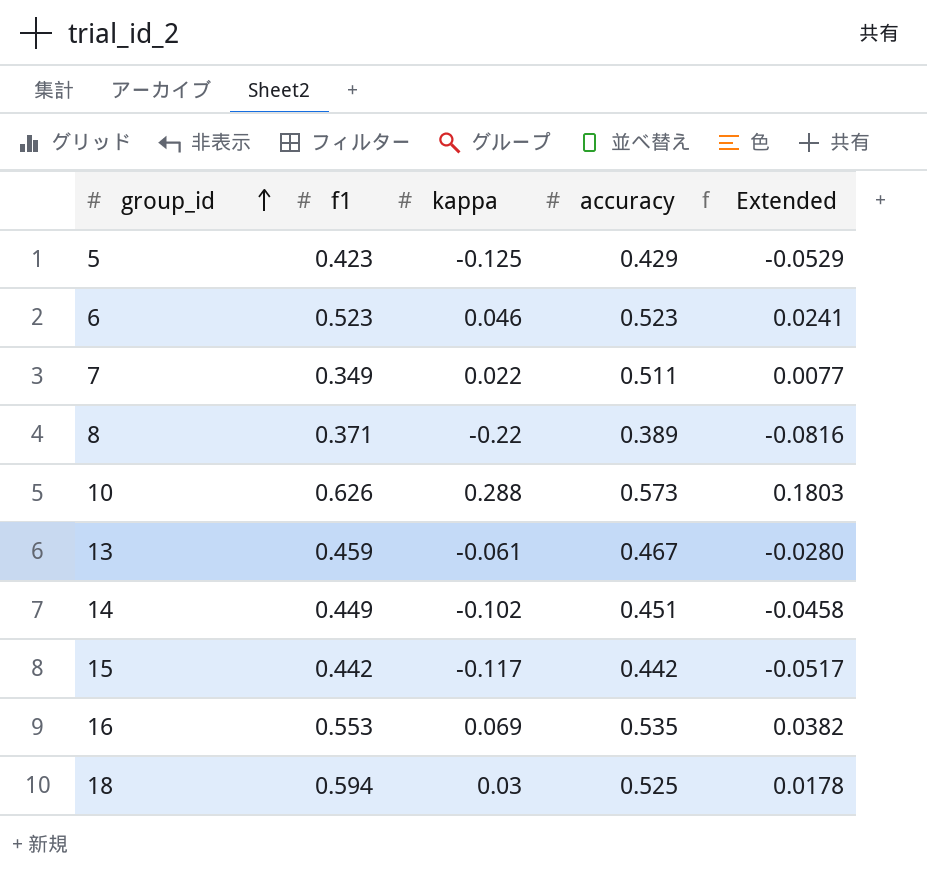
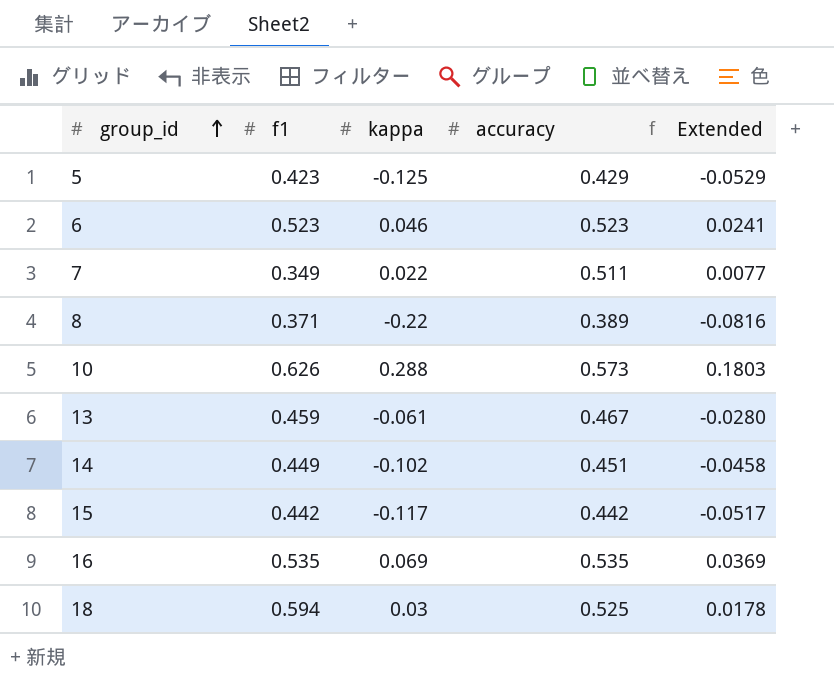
16 | f1: 0.553 -> 0.535
16 | Extended: 0.0382 -> 0.0369

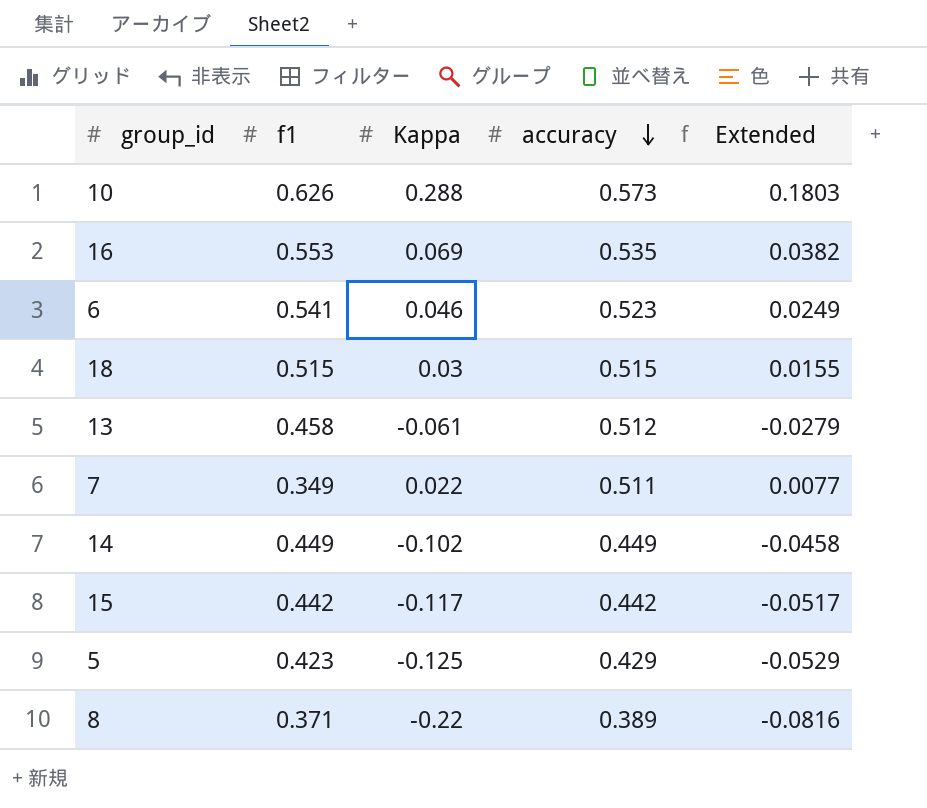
row order: group_id ascending -> accuracy descending
column name: kappa -> Kappa
16 | f1: 0.535 -> 0.553
16 | Extended: 0.0369 -> 0.0382
6 | f1: 0.523 -> 0.541
6 | Extended: 0.0241 -> 0.0249
18 | f1: 0.594 -> 0.515
18 | accuracy: 0.525 -> 0.515
18 | Extended: 0.0178 -> 0.0155
13 | f1: 0.459 -> 0.458
13 | accuracy: 0.467 -> 0.512
13 | Extended: -0.0280 -> -0.0279
14 | accuracy: 0.451 -> 0.449

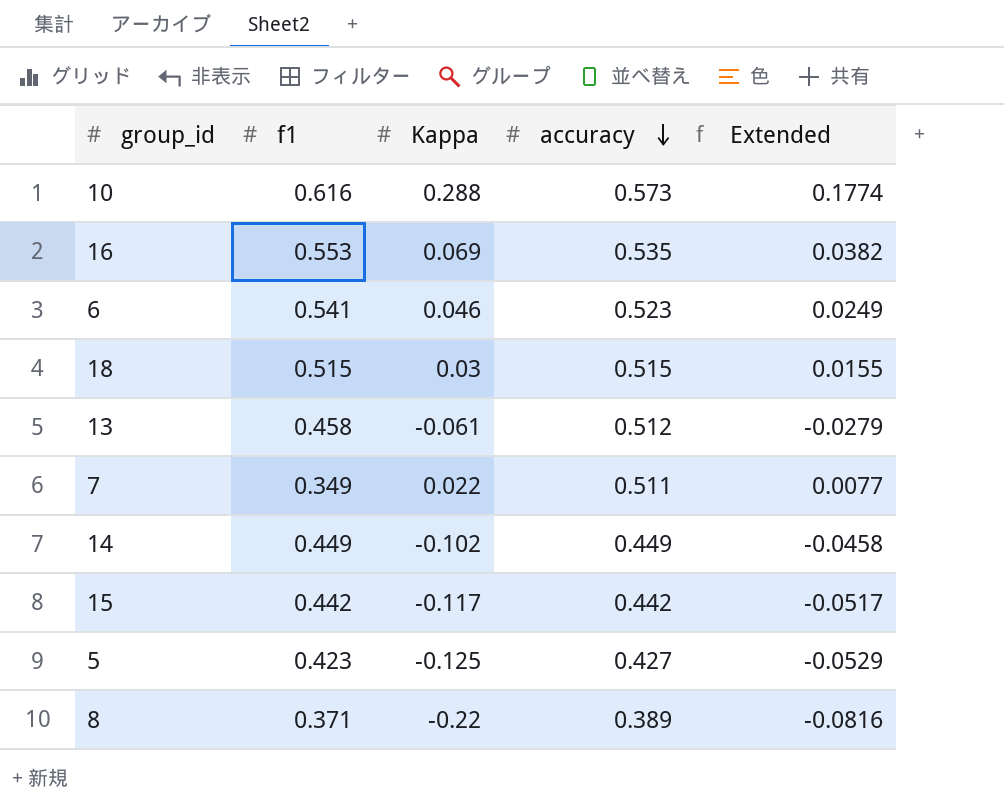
10 | f1: 0.626 -> 0.616
10 | Extended: 0.1803 -> 0.1774
5 | accuracy: 0.429 -> 0.427

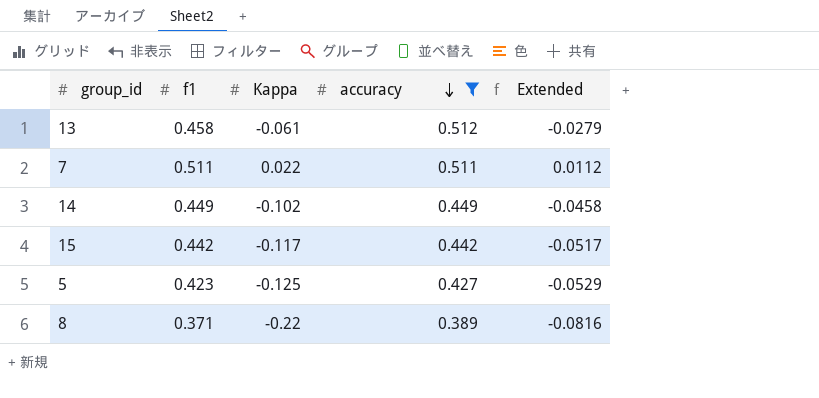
filter: none -> accuracy <= 0.512
7 | f1: 0.349 -> 0.511
7 | Extended: 0.0077 -> 0.0112

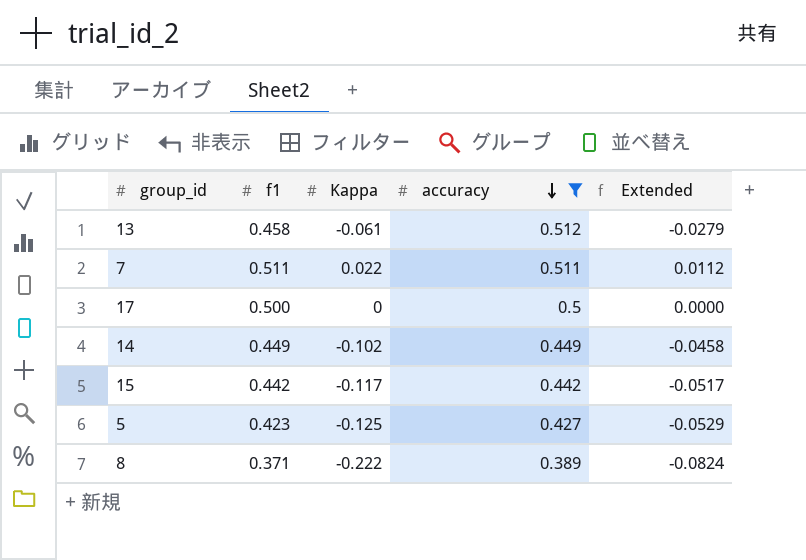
row 17: none -> 0.500 | 0 | 0.5 | 0.0000
8 | Kappa: -0.22 -> -0.222
8 | Extended: -0.0816 -> -0.0824

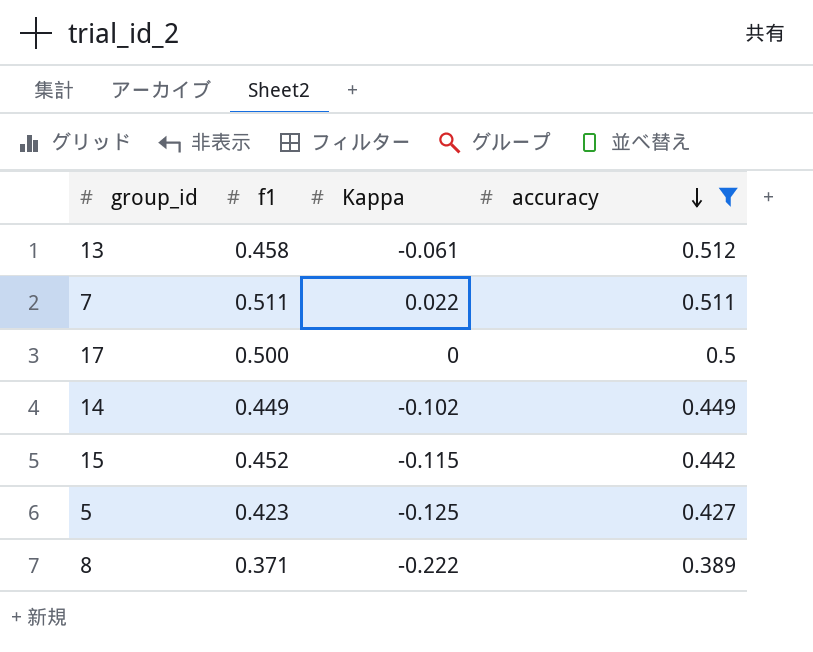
column Extended | formula: [f1] * [Kappa] -> none
15 | f1: 0.442 -> 0.452
15 | Kappa: -0.117 -> -0.115

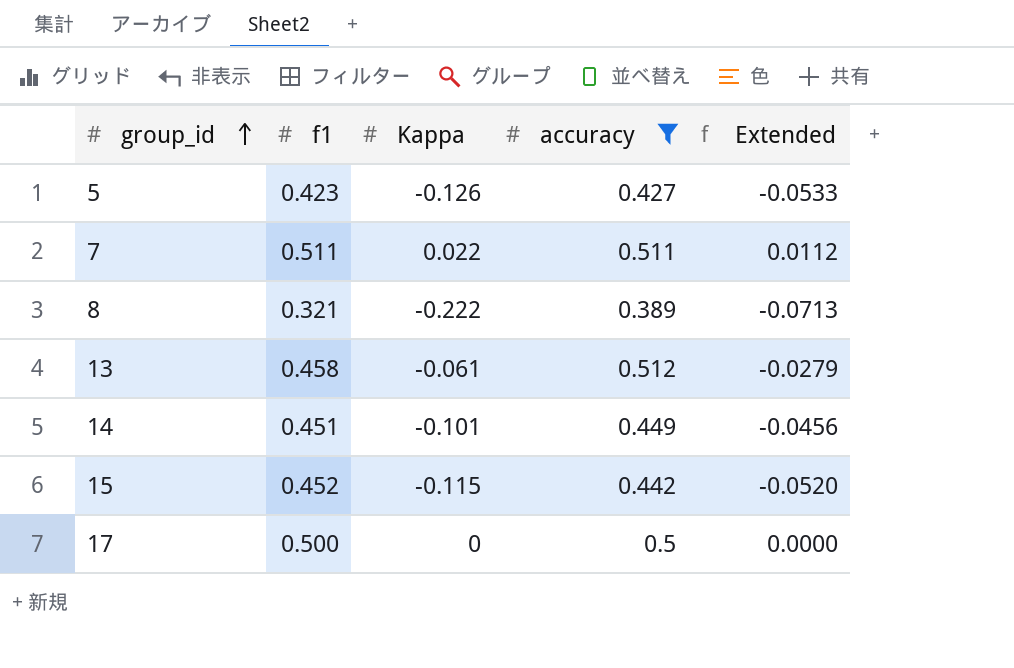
row order: accuracy descending -> group_id ascending
column Extended | formula: none -> [f1] * [Kappa]
5 | Kappa: -0.125 -> -0.126
8 | f1: 0.371 -> 0.321
14 | f1: 0.449 -> 0.451
14 | Kappa: -0.102 -> -0.101

